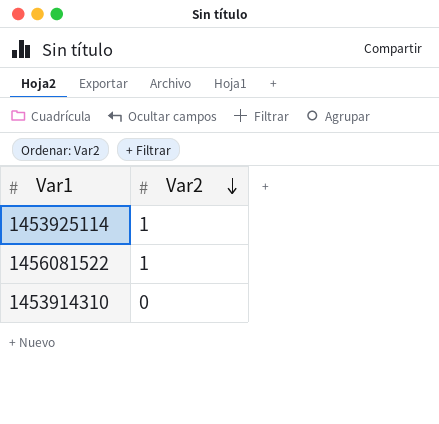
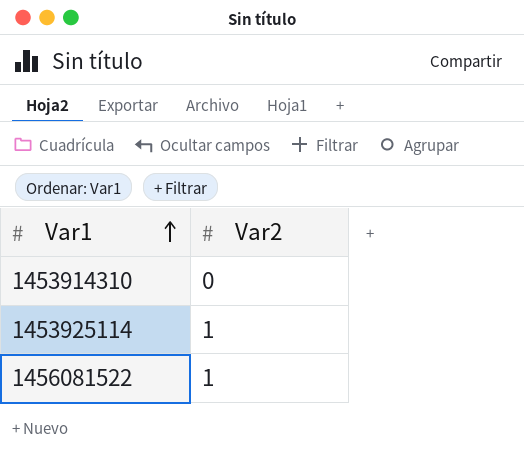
row order: Var2 descending -> Var1 ascending

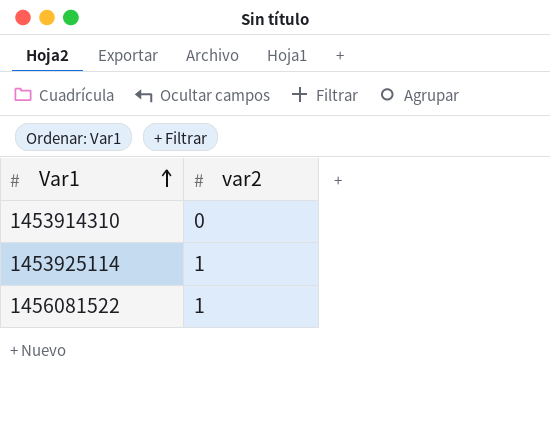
column name: Var2 -> var2

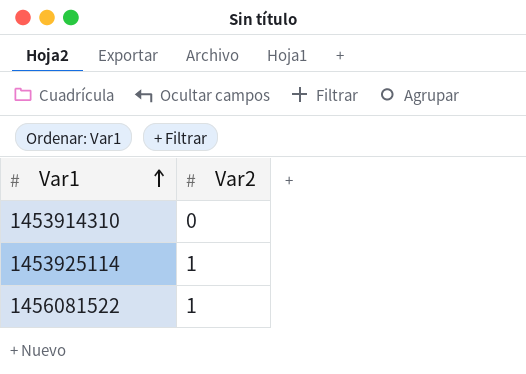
column name: var2 -> Var2

